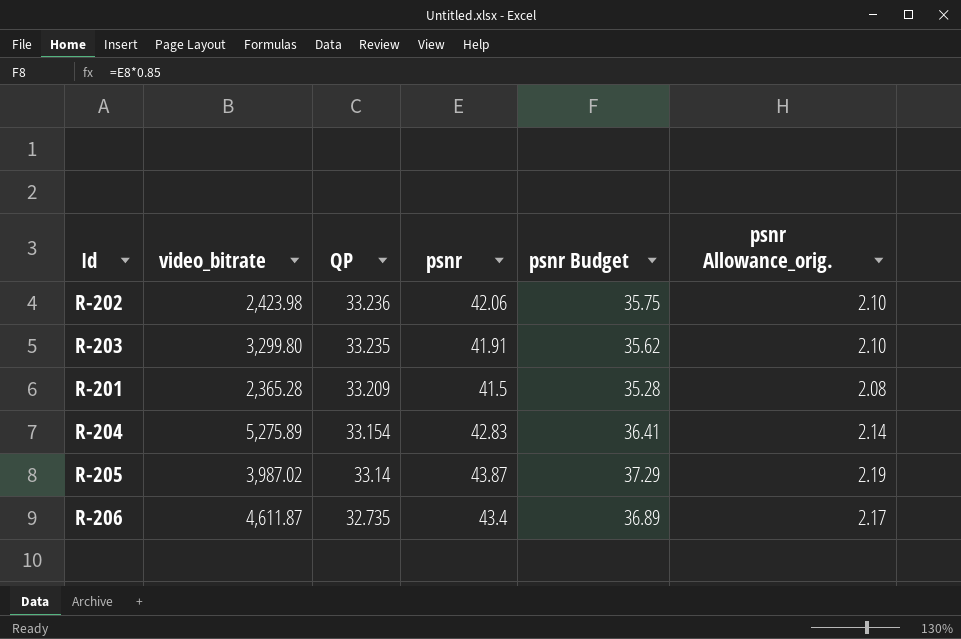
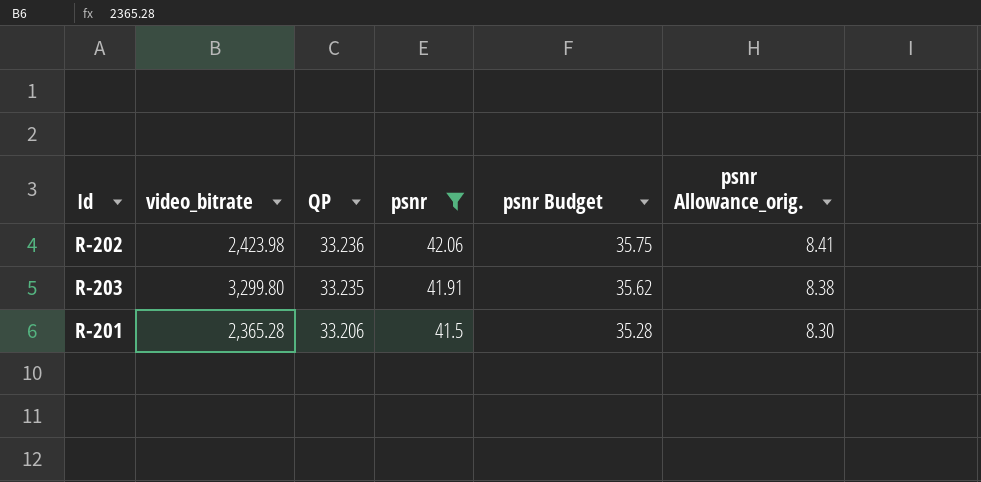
filter: none -> psnr <= 42.06
column psnr Allowance_orig. | formula: [psnr] * 0.05 -> [psnr] * 0.2
R-201 | QP: 33.209 -> 33.206

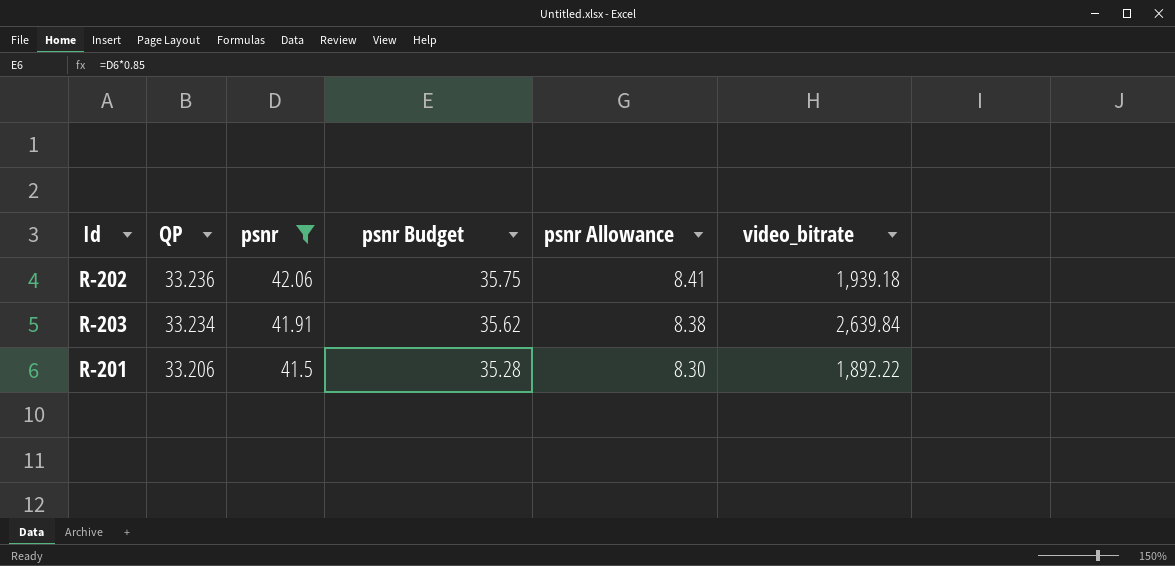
column name: psnr Allowance_orig. -> psnr Allowance
column video_bitrate | position: 2 -> 6
R-202 | video_bitrate: 2,423.98 -> 1,939.18
R-203 | QP: 33.235 -> 33.234
R-203 | video_bitrate: 3,299.80 -> 2,639.84
R-201 | video_bitrate: 2,365.28 -> 1,892.22

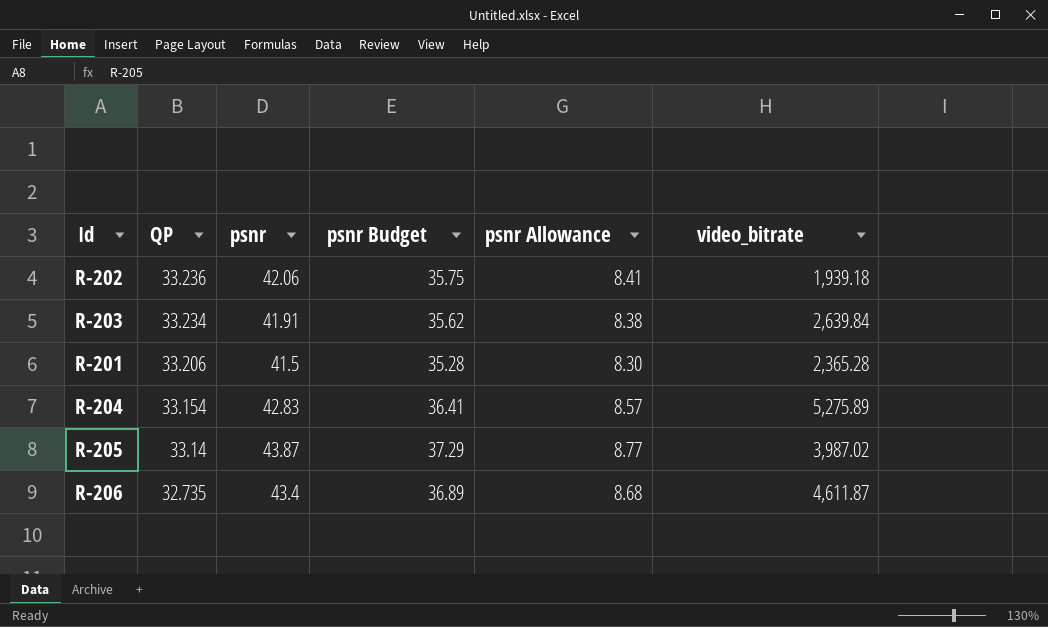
filter: psnr <= 42.06 -> none
R-201 | video_bitrate: 1,892.22 -> 2,365.28

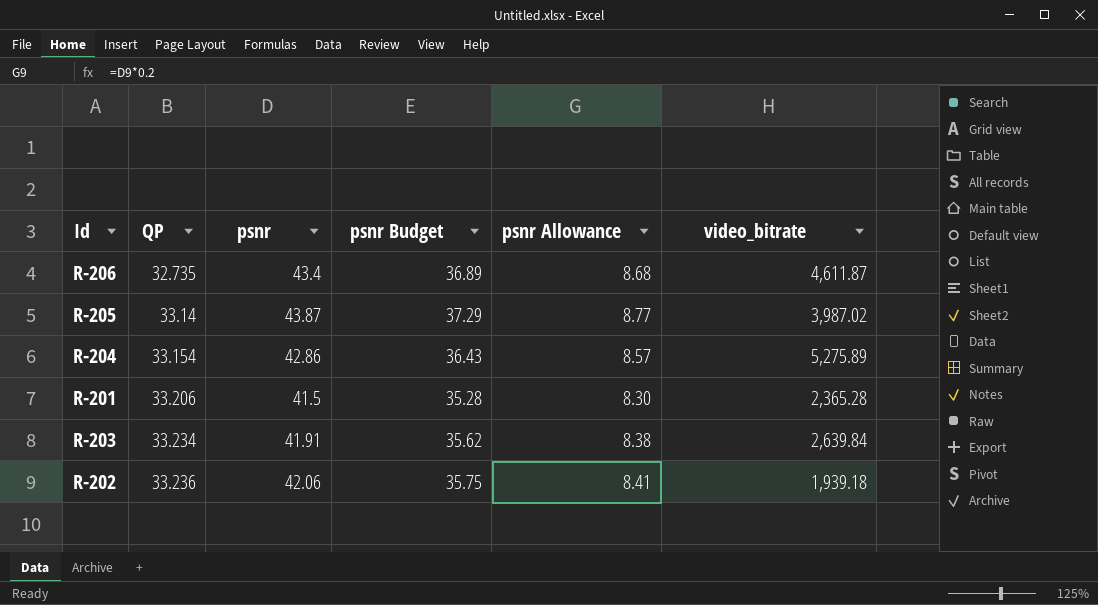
row order: QP descending -> QP ascending
R-204 | psnr: 42.83 -> 42.86
R-204 | psnr Budget: 36.41 -> 36.43

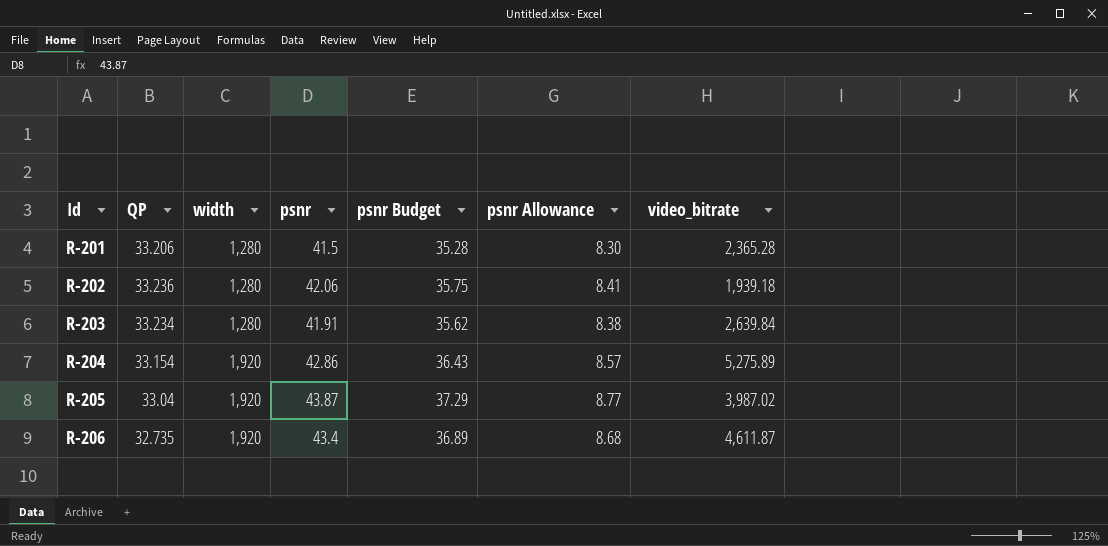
row order: QP ascending -> Id ascending
column width | position: none -> 3
R-205 | QP: 33.14 -> 33.04

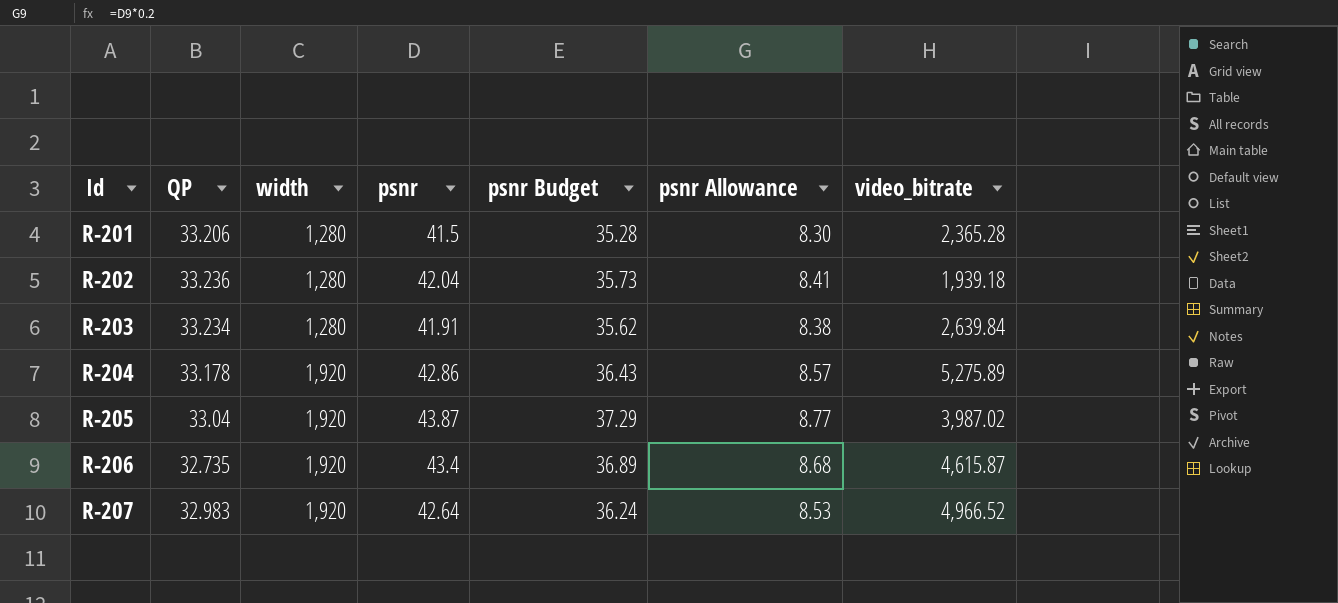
R-202 | psnr: 42.06 -> 42.04
R-202 | psnr Budget: 35.75 -> 35.73
R-204 | QP: 33.154 -> 33.178
R-206 | video_bitrate: 4,611.87 -> 4,615.87
row R-207: none -> 32.983 | 1,920 | 42.64 | 36.24 | 8.53 | 4,966.52

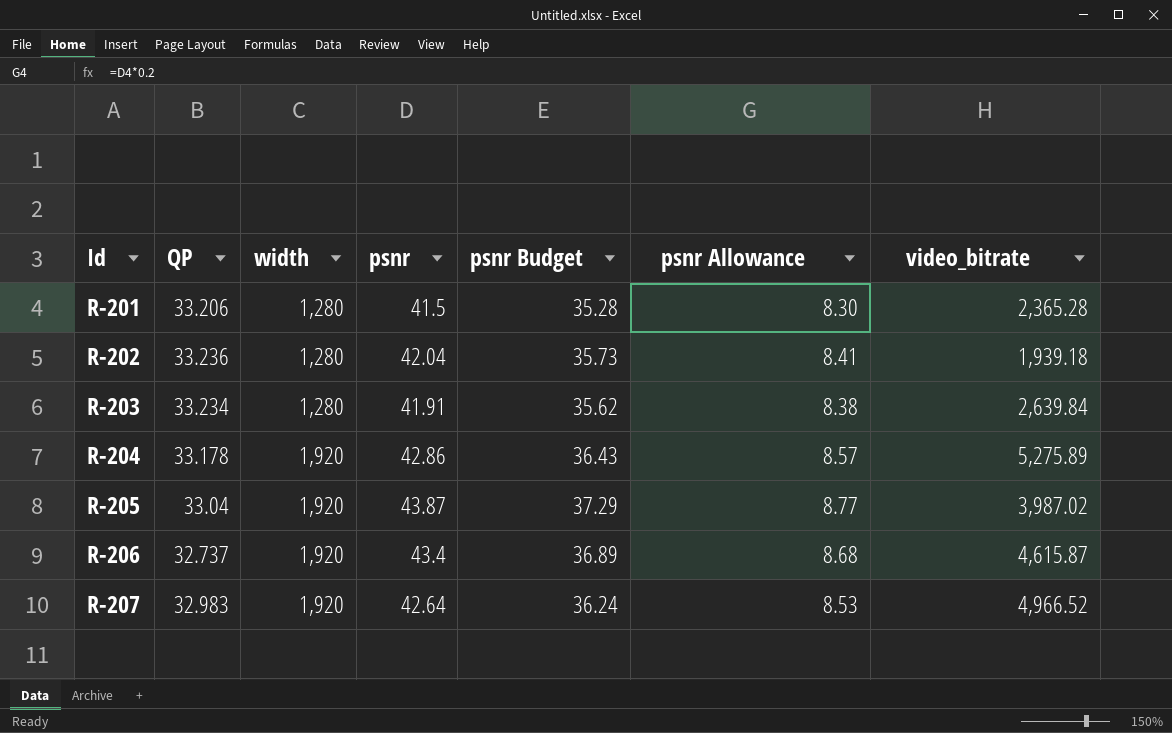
R-206 | QP: 32.735 -> 32.737

